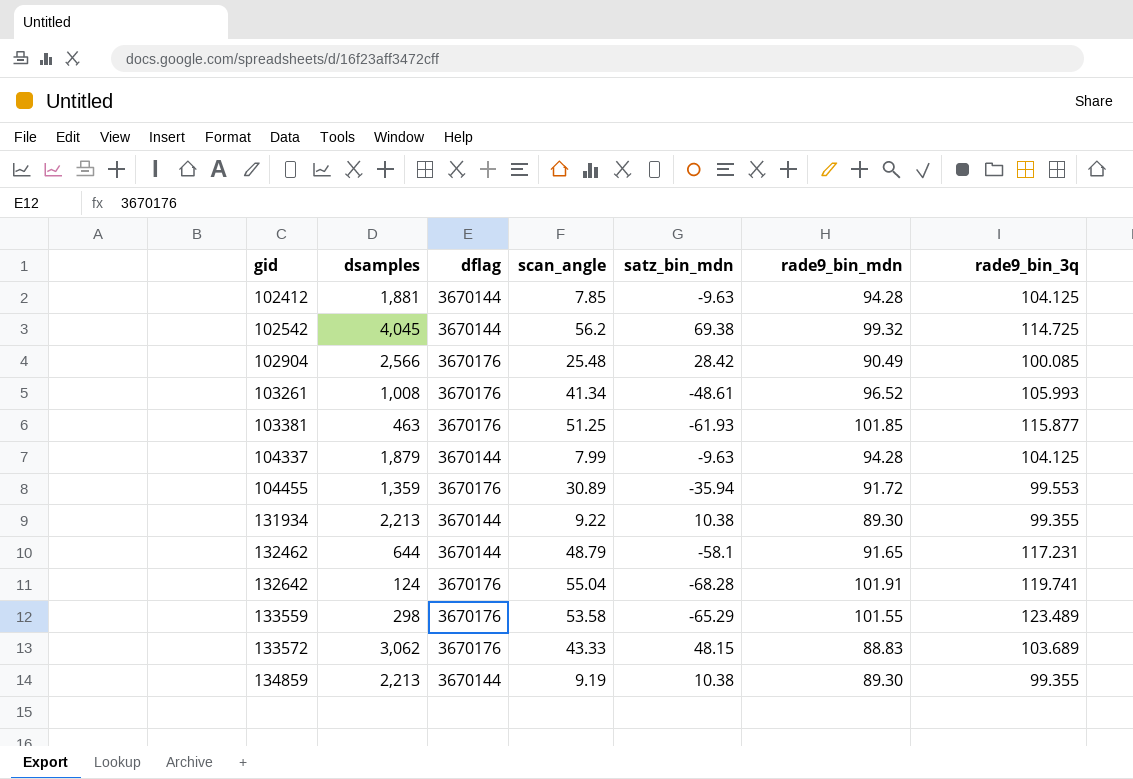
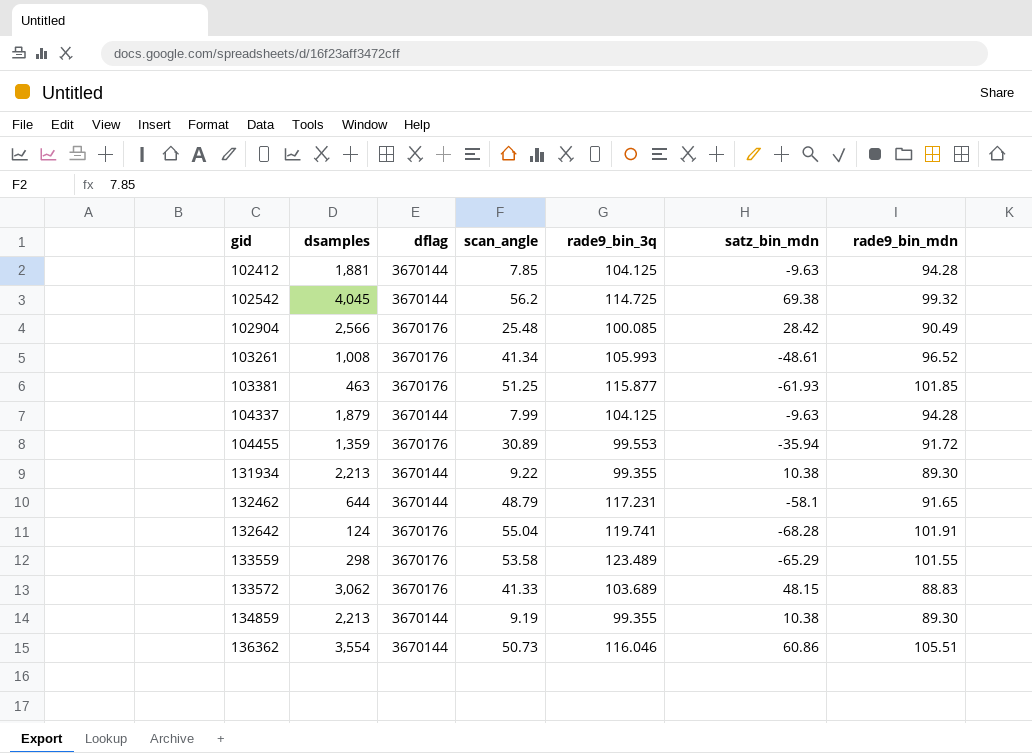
column rade9_bin_3q | position: 7 -> 5
133572 | scan_angle: 43.33 -> 41.33
row 136362: none -> 3,554 | 3670144 | 50.73 | 116.046 | 60.86 | 105.51

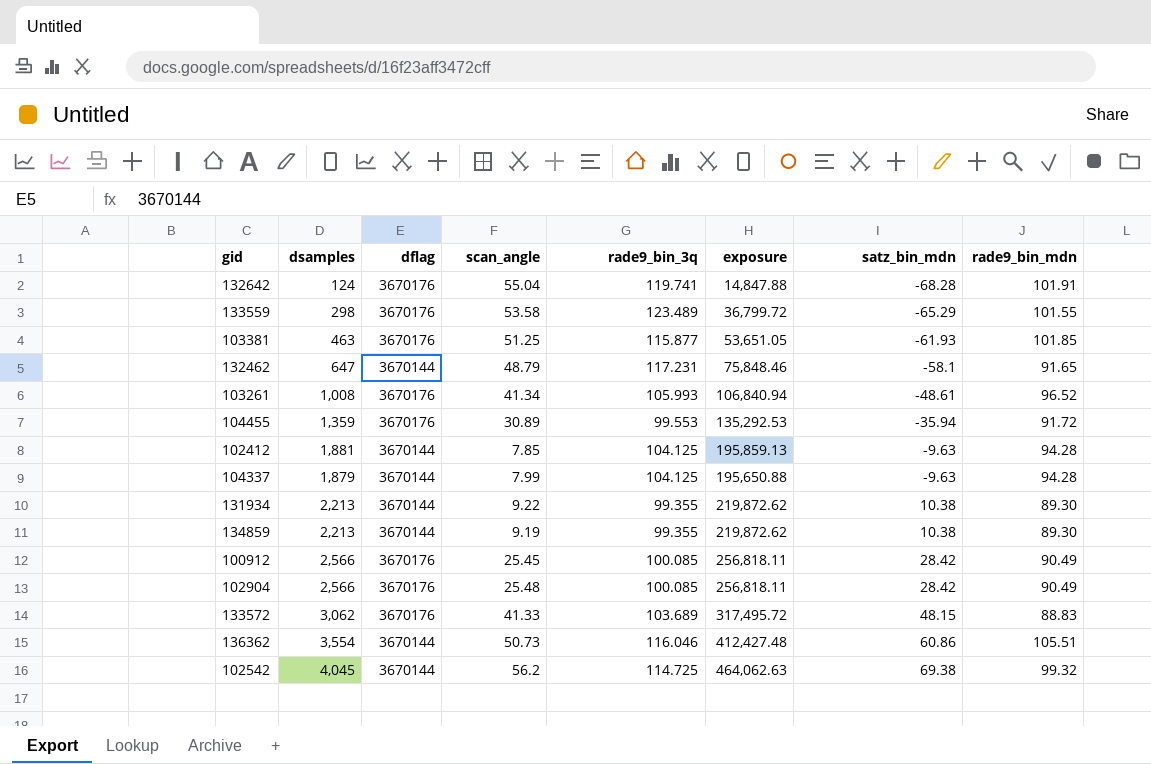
row order: gid ascending -> satz_bin_mdn ascending
column exposure | formula: none -> [dsamples] * [rade9_bin_3q]
132462 | dsamples: 644 -> 647
row 100912: none -> 2,566 | 3670176 | 25.45 | 100.085 | 256,818.11 | 28.42 | 90.49

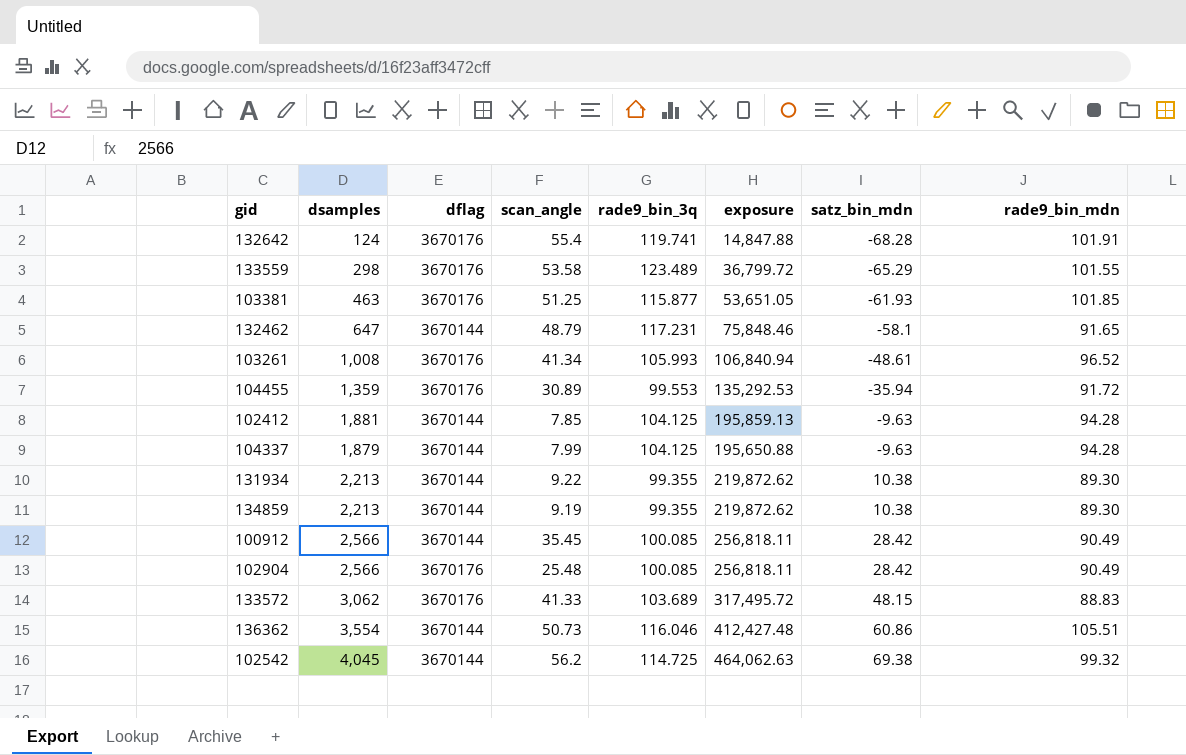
132642 | scan_angle: 55.04 -> 55.4
100912 | dflag: 3670176 -> 3670144
100912 | scan_angle: 25.45 -> 35.45

